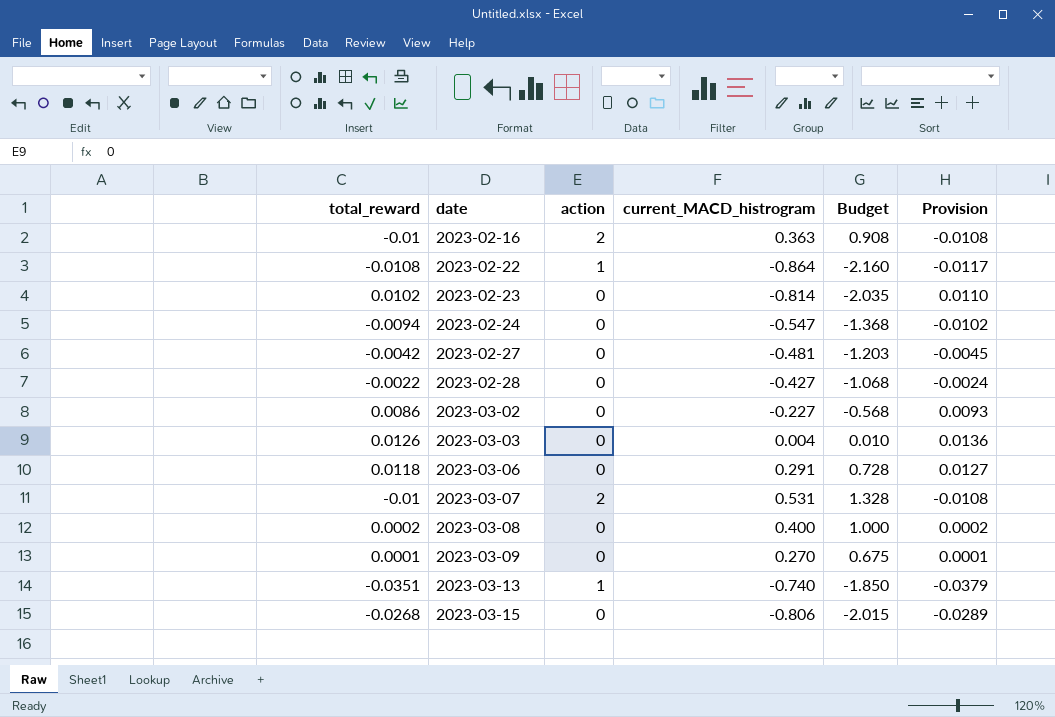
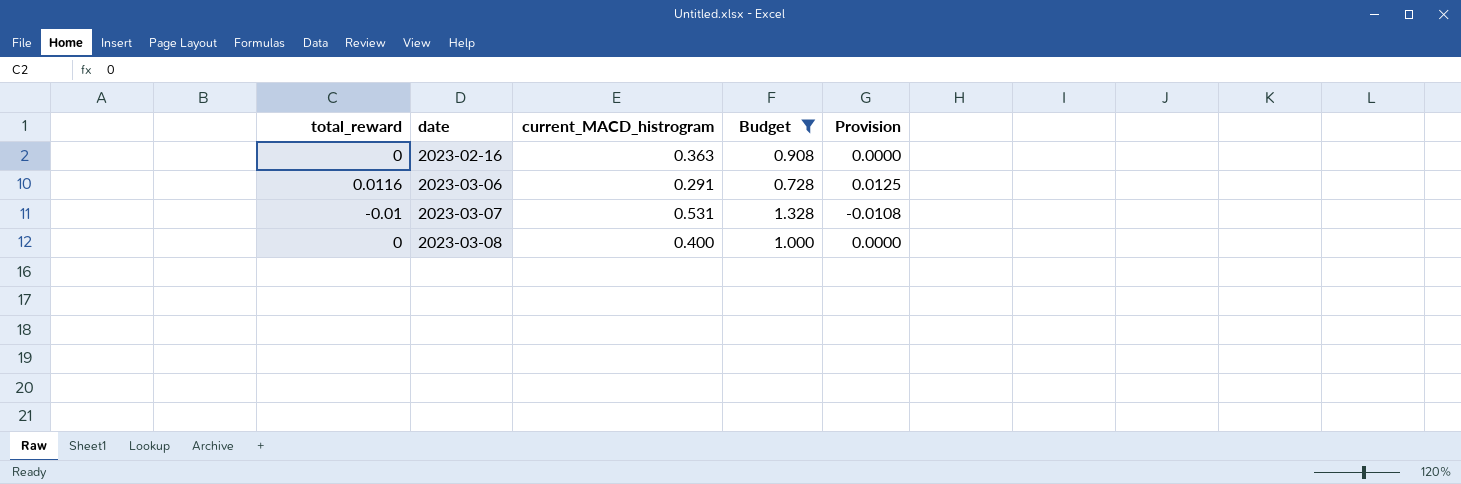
filter: none -> Budget >= 0.728
column action | position: 3 -> none
2023-02-16 | total_reward: -0.01 -> 0
2023-02-16 | Provision: -0.0108 -> 0.0000
2023-03-06 | total_reward: 0.0118 -> 0.0116
2023-03-06 | Provision: 0.0127 -> 0.0125
2023-03-08 | total_reward: 0.0002 -> 0
2023-03-08 | Provision: 0.0002 -> 0.0000

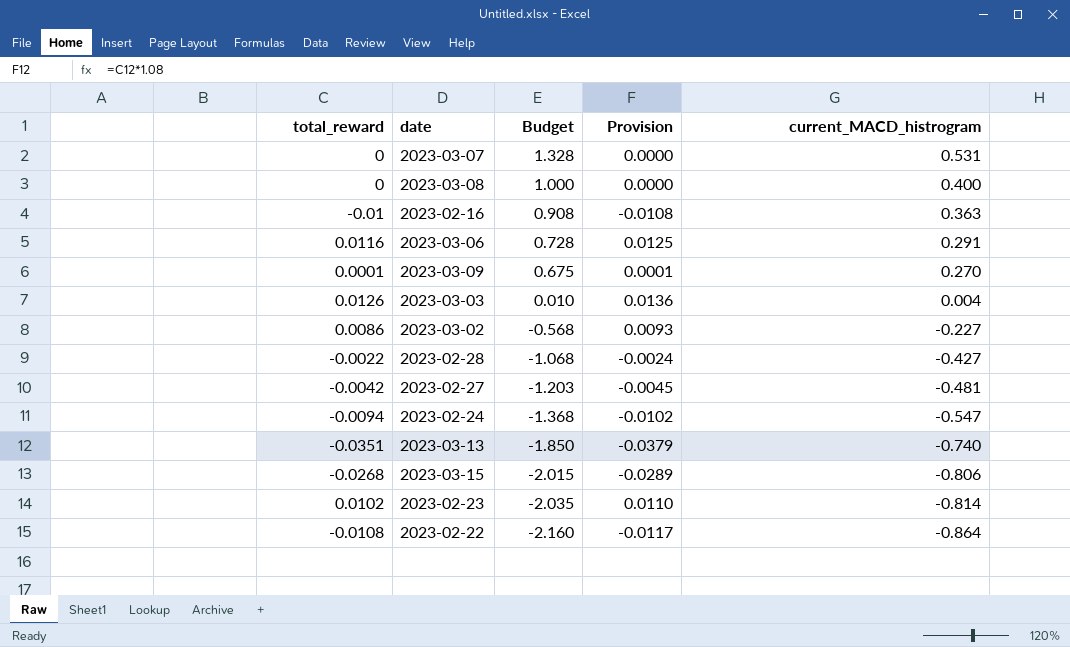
filter: Budget >= 0.728 -> none
row order: date ascending -> Budget descending
column current_MACD_histrogram | position: 3 -> 5
2023-03-07 | total_reward: -0.01 -> 0
2023-03-07 | Provision: -0.0108 -> 0.0000
2023-02-16 | total_reward: 0 -> -0.01
2023-02-16 | Provision: 0.0000 -> -0.0108

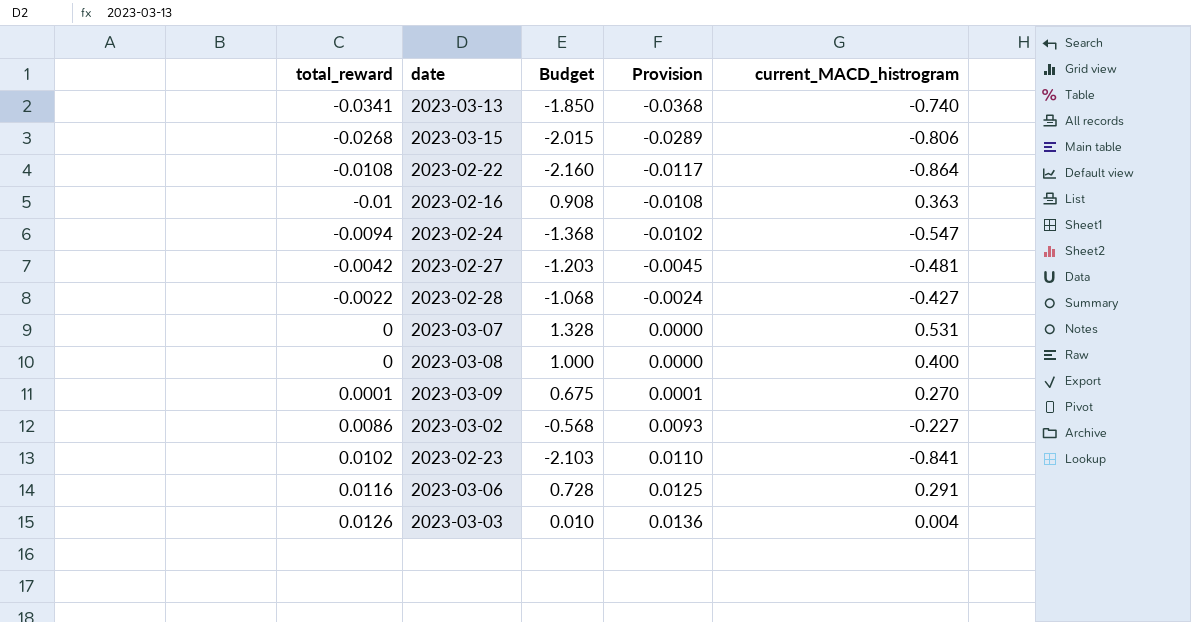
row order: Budget descending -> total_reward ascending
2023-03-13 | total_reward: -0.0351 -> -0.0341
2023-03-13 | Provision: -0.0379 -> -0.0368
2023-02-23 | Budget: -2.035 -> -2.103
2023-02-23 | current_MACD_histrogram: -0.814 -> -0.841

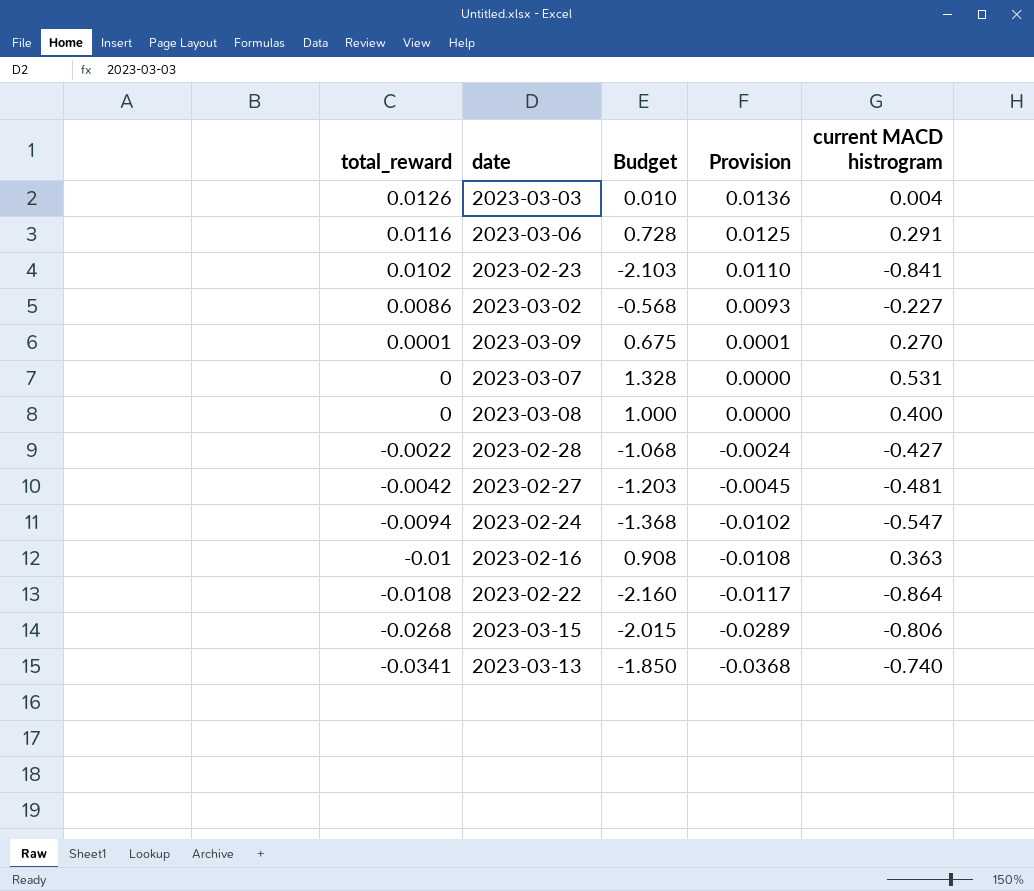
row order: total_reward ascending -> total_reward descending
column name: current_MACD_histrogram -> current MACD histrogram

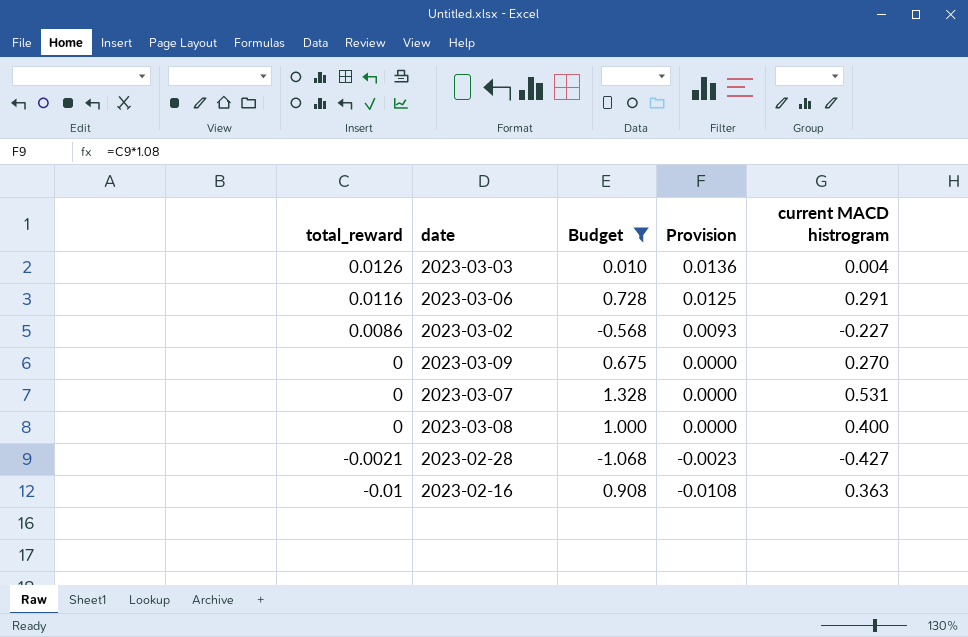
filter: none -> Budget >= -1.068
2023-03-09 | total_reward: 0.0001 -> 0
2023-03-09 | Provision: 0.0001 -> 0.0000
2023-02-28 | total_reward: -0.0022 -> -0.0021
2023-02-28 | Provision: -0.0024 -> -0.0023

